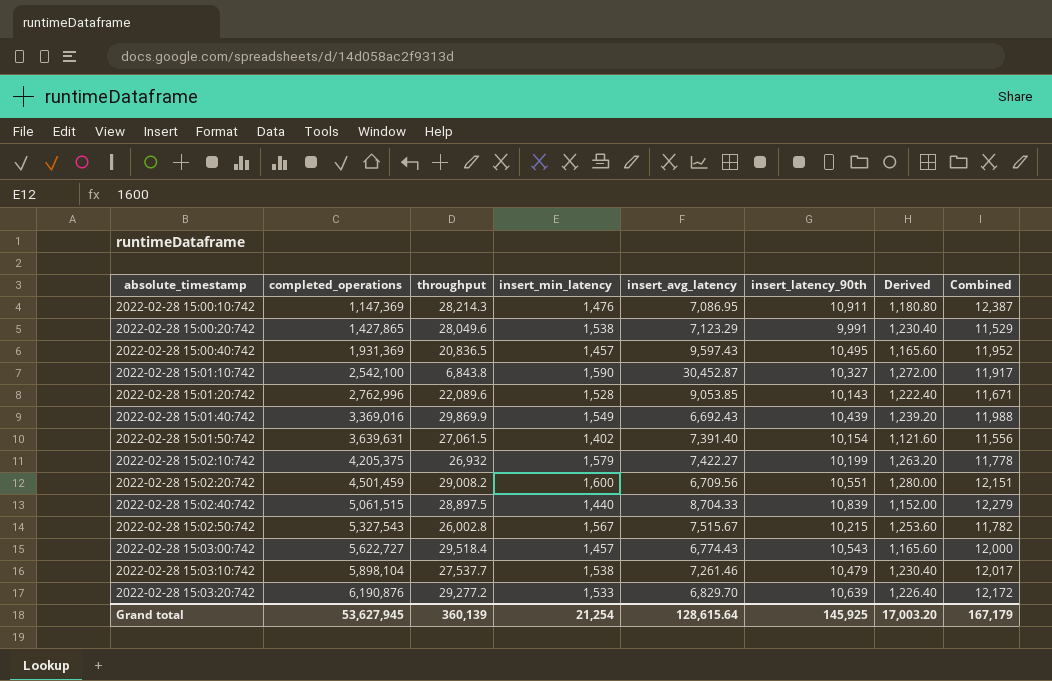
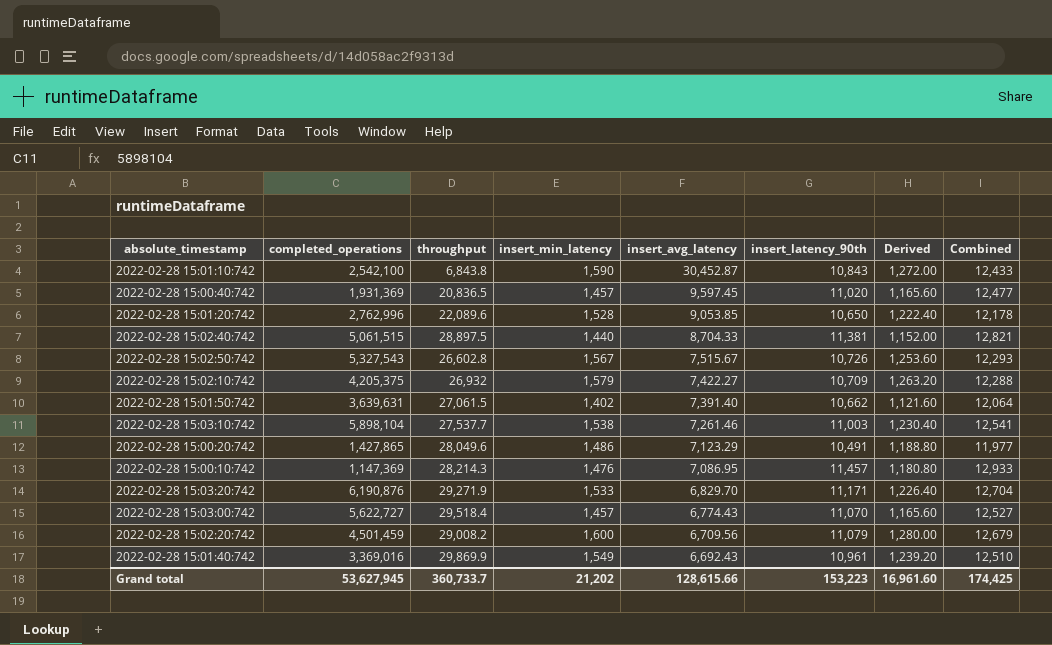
row order: absolute_timestamp ascending -> insert_avg_latency descending
2022-02-28 15:01:10:742 | insert_latency_90th: 10,327 -> 10,843
2022-02-28 15:01:10:742 | Combined: 11,917 -> 12,433
2022-02-28 15:00:40:742 | insert_avg_latency: 9,597.43 -> 9,597.45
2022-02-28 15:00:40:742 | insert_latency_90th: 10,495 -> 11,020
2022-02-28 15:00:40:742 | Combined: 11,952 -> 12,477
2022-02-28 15:01:20:742 | insert_latency_90th: 10,143 -> 10,650
2022-02-28 15:01:20:742 | Combined: 11,671 -> 12,178
2022-02-28 15:02:40:742 | insert_latency_90th: 10,839 -> 11,381
2022-02-28 15:02:40:742 | Combined: 12,279 -> 12,821
2022-02-28 15:02:50:742 | throughput: 26,002.8 -> 26,602.8
2022-02-28 15:02:50:742 | insert_latency_90th: 10,215 -> 10,726
2022-02-28 15:02:50:742 | Combined: 11,782 -> 12,293
2022-02-28 15:02:10:742 | insert_latency_90th: 10,199 -> 10,709
2022-02-28 15:02:10:742 | Combined: 11,778 -> 12,288
2022-02-28 15:01:50:742 | insert_latency_90th: 10,154 -> 10,662
2022-02-28 15:01:50:742 | Combined: 11,556 -> 12,064
2022-02-28 15:03:10:742 | insert_latency_90th: 10,479 -> 11,003
2022-02-28 15:03:10:742 | Combined: 12,017 -> 12,541
2022-02-28 15:00:20:742 | insert_min_latency: 1,538 -> 1,486
2022-02-28 15:00:20:742 | insert_latency_90th: 9,991 -> 10,491
2022-02-28 15:00:20:742 | Derived: 1,230.40 -> 1,188.80
2022-02-28 15:00:20:742 | Combined: 11,529 -> 11,977
2022-02-28 15:00:10:742 | insert_latency_90th: 10,911 -> 11,457
2022-02-28 15:00:10:742 | Combined: 12,387 -> 12,933
2022-02-28 15:03:20:742 | throughput: 29,277.2 -> 29,271.9
2022-02-28 15:03:20:742 | insert_latency_90th: 10,639 -> 11,171
2022-02-28 15:03:20:742 | Combined: 12,172 -> 12,704
2022-02-28 15:03:00:742 | insert_latency_90th: 10,543 -> 11,070
2022-02-28 15:03:00:742 | Combined: 12,000 -> 12,527
2022-02-28 15:02:20:742 | insert_latency_90th: 10,551 -> 11,079
2022-02-28 15:02:20:742 | Combined: 12,151 -> 12,679
2022-02-28 15:01:40:742 | insert_latency_90th: 10,439 -> 10,961
2022-02-28 15:01:40:742 | Combined: 11,988 -> 12,510
Grand total | throughput: 360,139 -> 360,733.7
Grand total | insert_min_latency: 21,254 -> 21,202
Grand total | insert_avg_latency: 128,615.64 -> 128,615.66
Grand total | insert_latency_90th: 145,925 -> 153,223
Grand total | Derived: 17,003.20 -> 16,961.60
Grand total | Combined: 167,179 -> 174,425

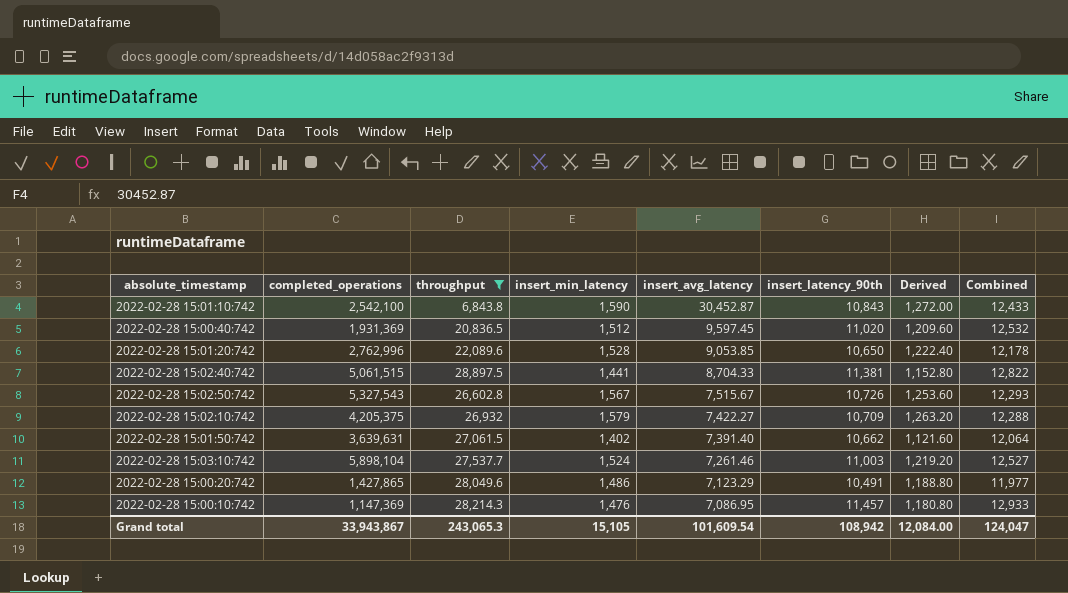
filter: none -> throughput <= 28,897.5
2022-02-28 15:00:40:742 | insert_min_latency: 1,457 -> 1,512
2022-02-28 15:00:40:742 | Derived: 1,165.60 -> 1,209.60
2022-02-28 15:00:40:742 | Combined: 12,477 -> 12,532
2022-02-28 15:02:40:742 | insert_min_latency: 1,440 -> 1,441
2022-02-28 15:02:40:742 | Derived: 1,152.00 -> 1,152.80
2022-02-28 15:02:40:742 | Combined: 12,821 -> 12,822
2022-02-28 15:03:10:742 | insert_min_latency: 1,538 -> 1,524
2022-02-28 15:03:10:742 | Derived: 1,230.40 -> 1,219.20
2022-02-28 15:03:10:742 | Combined: 12,541 -> 12,527
Grand total | completed_operations: 53,627,945 -> 33,943,867
Grand total | throughput: 360,733.7 -> 243,065.3
Grand total | insert_min_latency: 21,202 -> 15,105
Grand total | insert_avg_latency: 128,615.66 -> 101,609.54
Grand total | insert_latency_90th: 153,223 -> 108,942
Grand total | Derived: 16,961.60 -> 12,084.00
Grand total | Combined: 174,425 -> 124,047

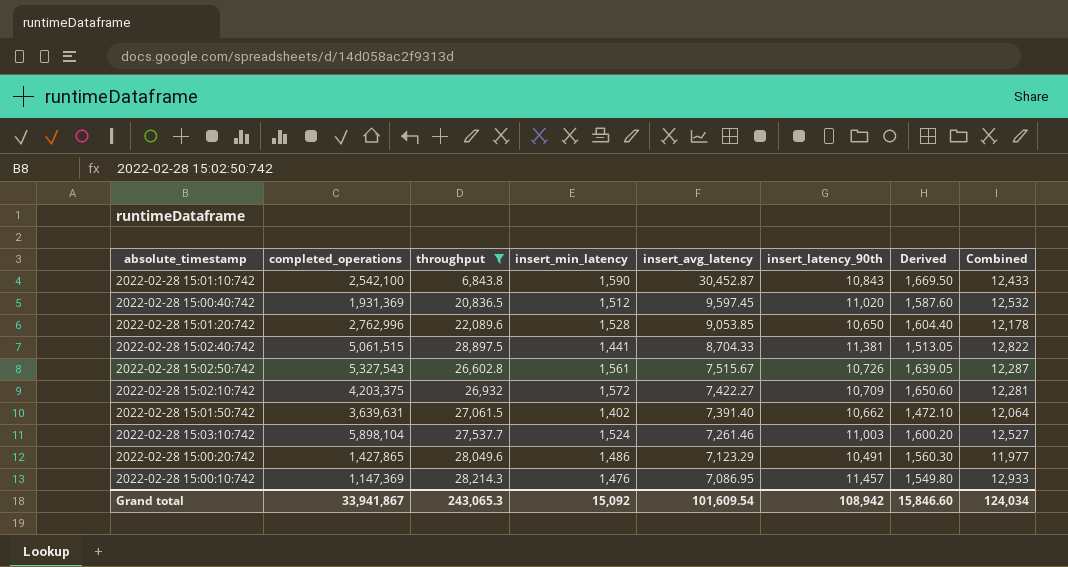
column Derived | formula: [insert_min_latency] * 0.8 -> [insert_min_latency] * 1.05
2022-02-28 15:02:50:742 | insert_min_latency: 1,567 -> 1,561
2022-02-28 15:02:50:742 | Combined: 12,293 -> 12,287
2022-02-28 15:02:10:742 | completed_operations: 4,205,375 -> 4,203,375
2022-02-28 15:02:10:742 | insert_min_latency: 1,579 -> 1,572
2022-02-28 15:02:10:742 | Combined: 12,288 -> 12,281
Grand total | completed_operations: 33,943,867 -> 33,941,867
Grand total | insert_min_latency: 15,105 -> 15,092
Grand total | Derived: 12,084.00 -> 15,846.60
Grand total | Combined: 124,047 -> 124,034

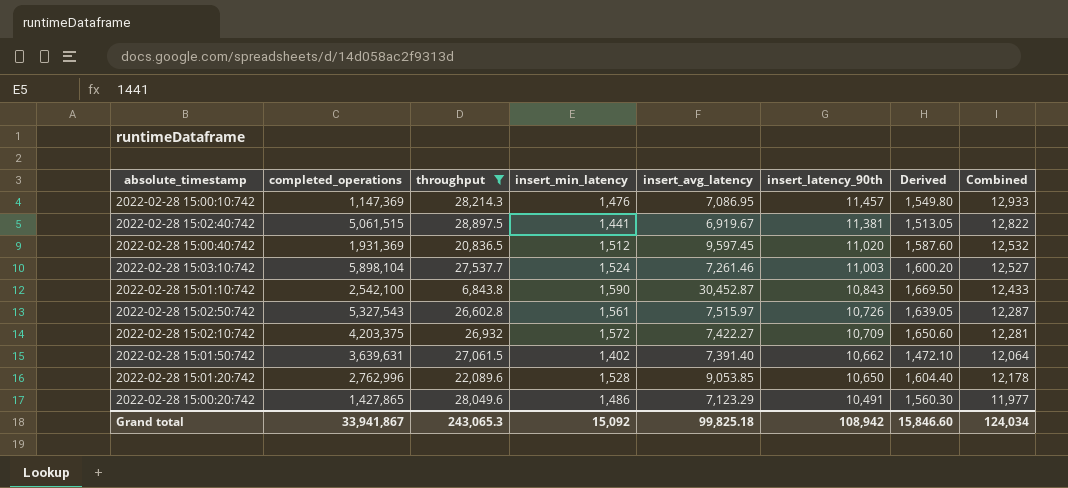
row order: insert_avg_latency descending -> insert_latency_90th descending
2022-02-28 15:02:40:742 | insert_avg_latency: 8,704.33 -> 6,919.67
2022-02-28 15:02:50:742 | insert_avg_latency: 7,515.67 -> 7,515.97
Grand total | insert_avg_latency: 101,609.54 -> 99,825.18

